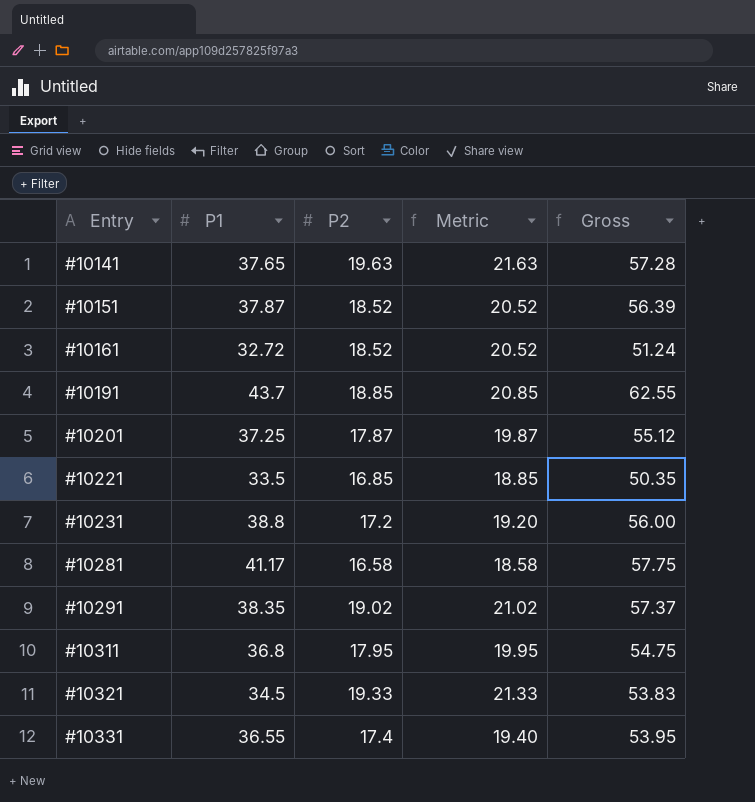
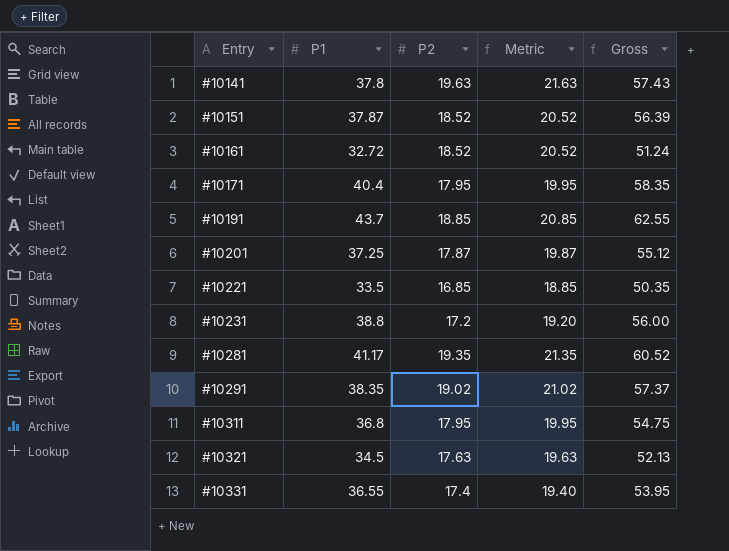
#10141 | P1: 37.65 -> 37.8
#10141 | Gross: 57.28 -> 57.43
row #10171: none -> 40.4 | 17.95 | 19.95 | 58.35
#10281 | P2: 16.58 -> 19.35
#10281 | Metric: 18.58 -> 21.35
#10281 | Gross: 57.75 -> 60.52
#10321 | P2: 19.33 -> 17.63
#10321 | Metric: 21.33 -> 19.63
#10321 | Gross: 53.83 -> 52.13

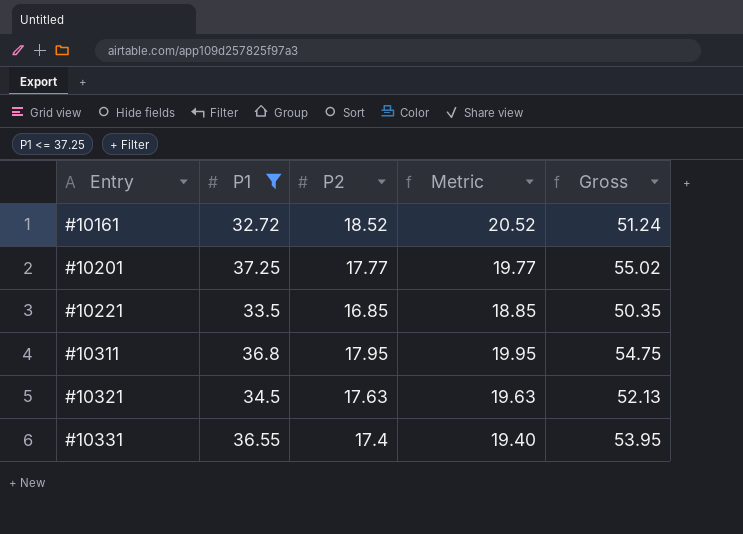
filter: none -> P1 <= 37.25
#10201 | P2: 17.87 -> 17.77
#10201 | Metric: 19.87 -> 19.77
#10201 | Gross: 55.12 -> 55.02

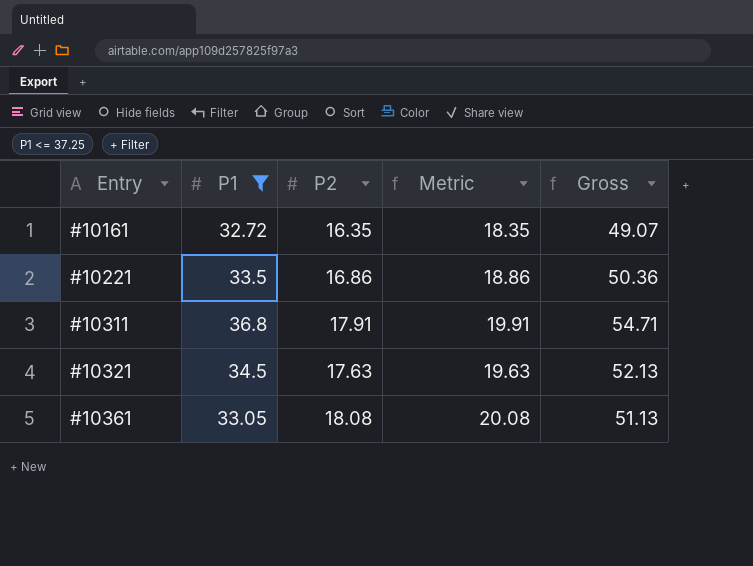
row #10201: 37.25 | 17.77 | 19.77 | 55.02 -> none
row #10331: 36.55 | 17.4 | 19.40 | 53.95 -> none
#10161 | P2: 18.52 -> 16.35
#10161 | Metric: 20.52 -> 18.35
#10161 | Gross: 51.24 -> 49.07
#10221 | P2: 16.85 -> 16.86
#10221 | Metric: 18.85 -> 18.86
#10221 | Gross: 50.35 -> 50.36
#10311 | P2: 17.95 -> 17.91
#10311 | Metric: 19.95 -> 19.91
#10311 | Gross: 54.75 -> 54.71
row #10361: none -> 33.05 | 18.08 | 20.08 | 51.13

